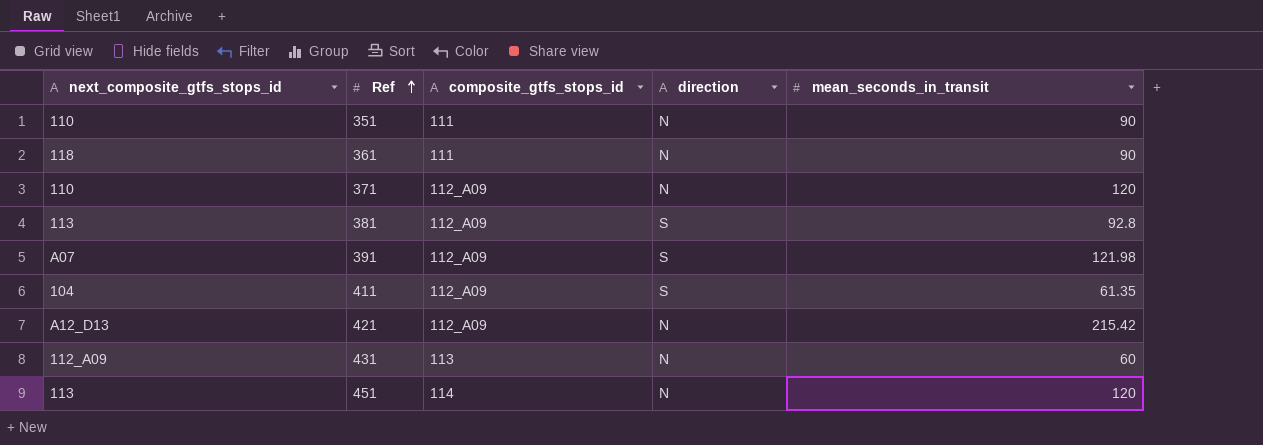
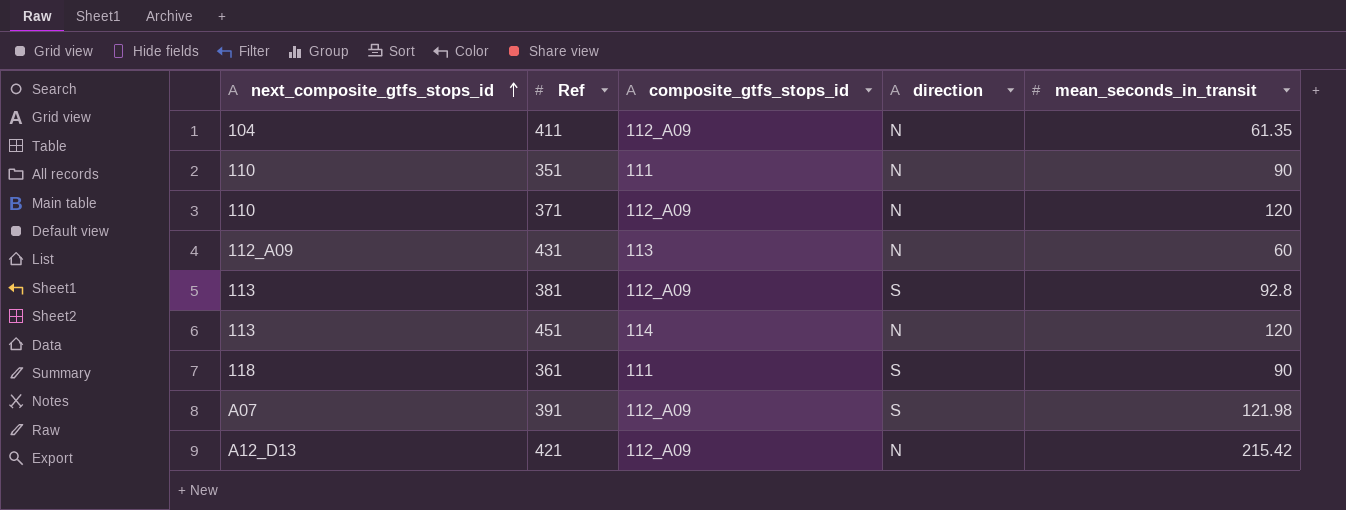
row order: Ref ascending -> next_composite_gtfs_stops_id ascending
411 | direction: S -> N
361 | direction: N -> S

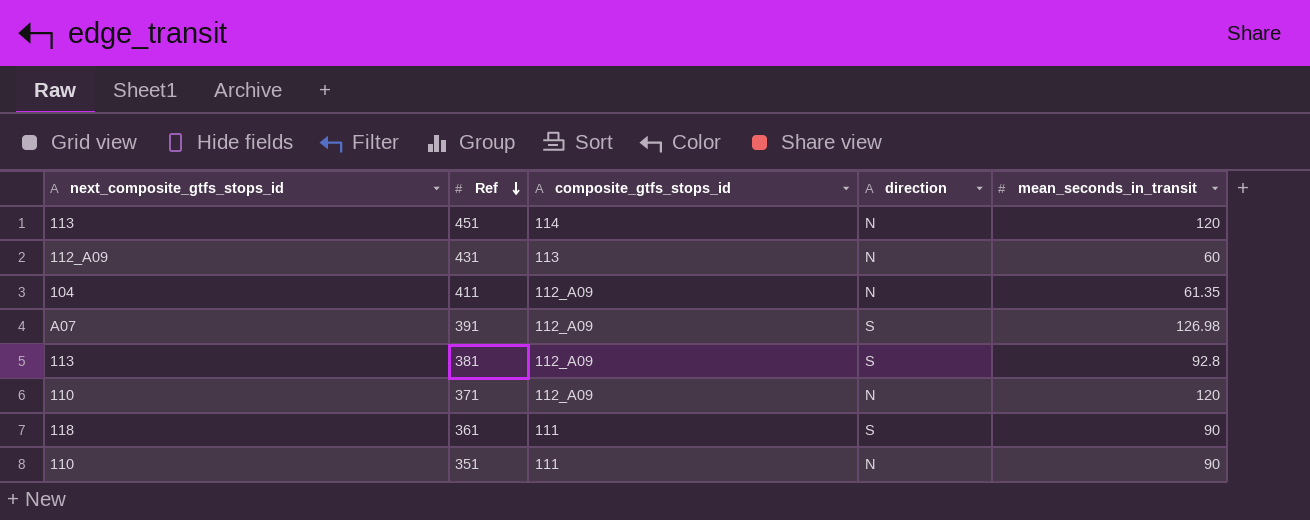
row order: next_composite_gtfs_stops_id ascending -> Ref descending
row 421: A12_D13 | 112_A09 | N | 215.42 -> none
391 | mean_seconds_in_transit: 121.98 -> 126.98

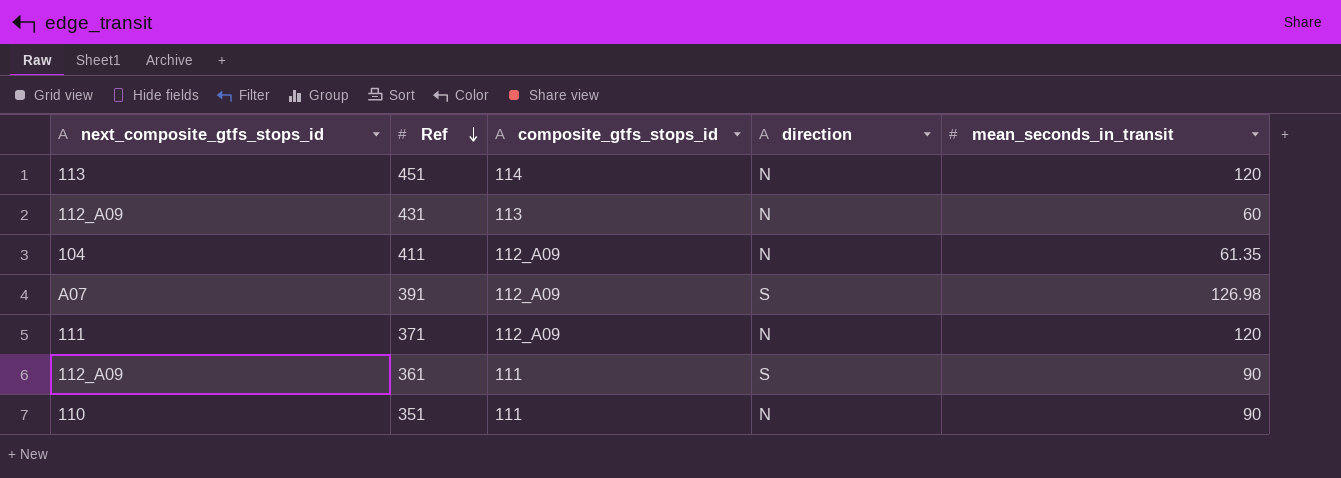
row 381: 113 | 112_A09 | S | 92.8 -> none
371 | next_composite_gtfs_stops_id: 110 -> 111
361 | next_composite_gtfs_stops_id: 118 -> 112_A09

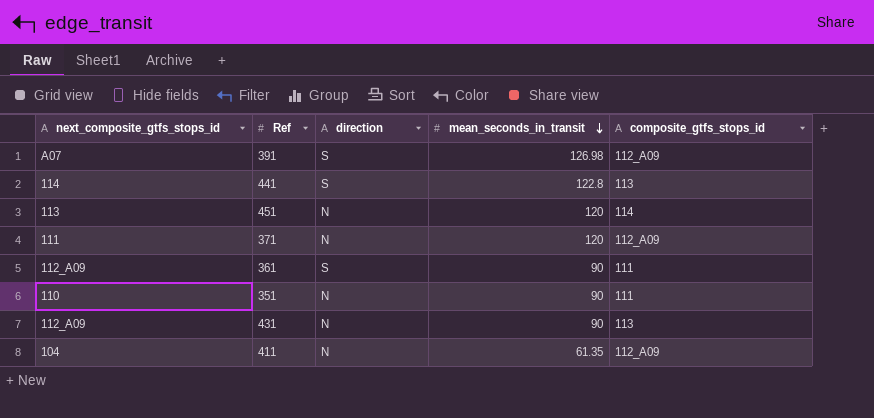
row order: Ref descending -> mean_seconds_in_transit descending
column composite_gtfs_stops_id | position: 3 -> 5
row 441: none -> 114 | S | 122.8 | 113
431 | mean_seconds_in_transit: 60 -> 90

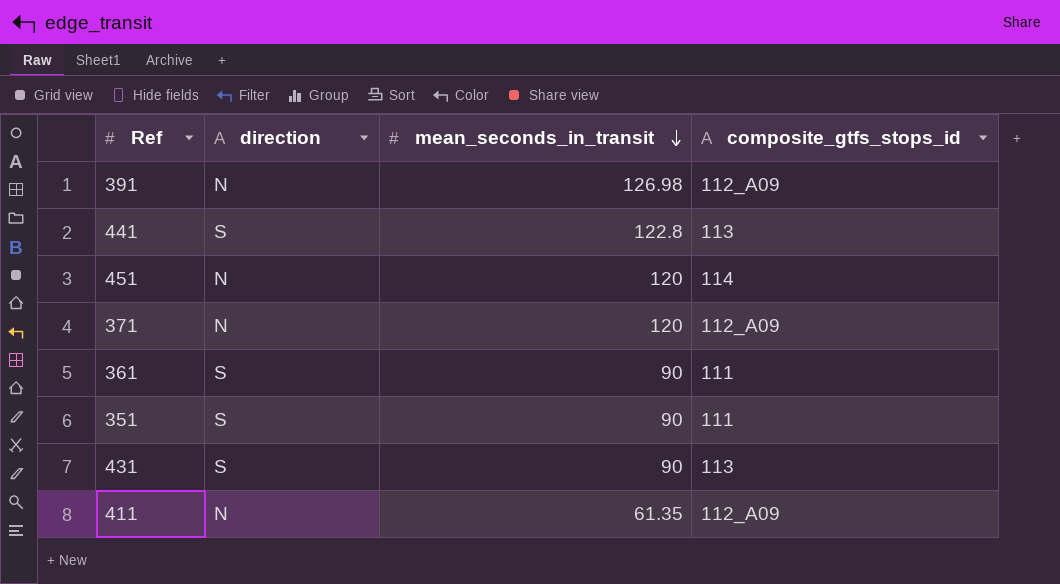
column next_composite_gtfs_stops_id | position: 1 -> none
391 | direction: S -> N
351 | direction: N -> S
431 | direction: N -> S

